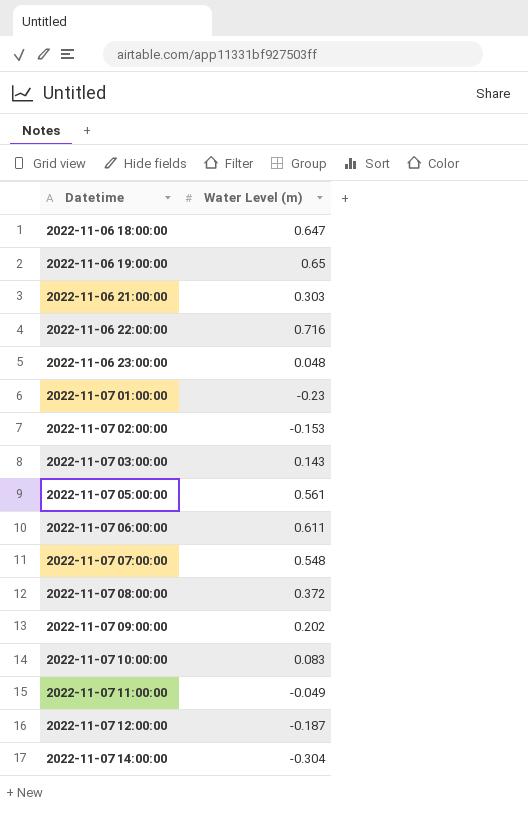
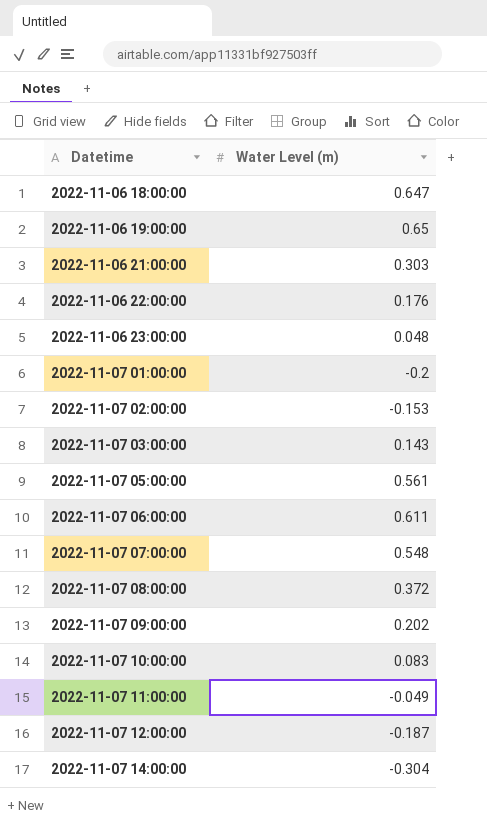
2022-11-06 22:00:00 | Water Level (m): 0.716 -> 0.176
2022-11-07 01:00:00 | Water Level (m): -0.23 -> -0.2

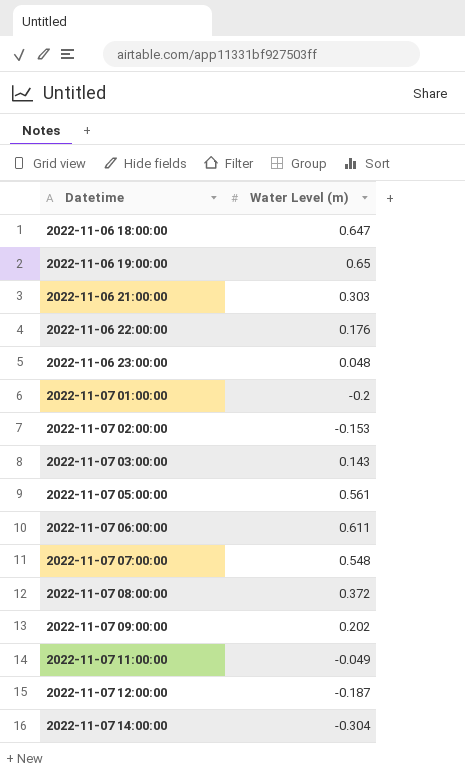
row 2022-11-07 10:00:00: 0.083 -> none

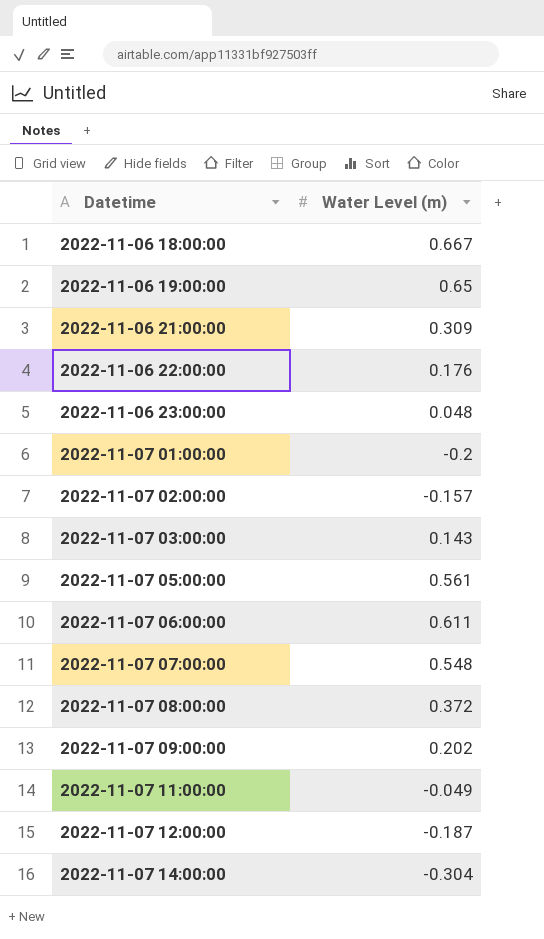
2022-11-06 18:00:00 | Water Level (m): 0.647 -> 0.667
2022-11-06 21:00:00 | Water Level (m): 0.303 -> 0.309
2022-11-07 02:00:00 | Water Level (m): -0.153 -> -0.157

